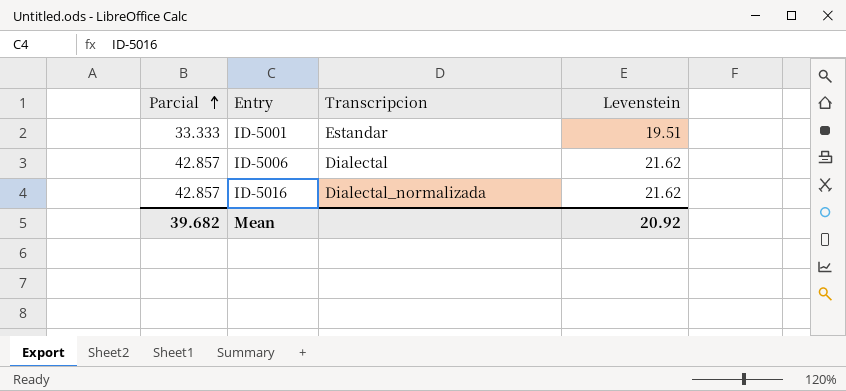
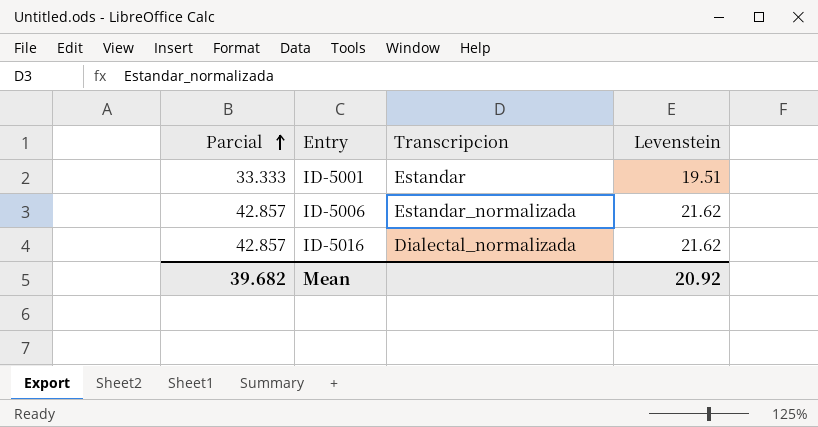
ID-5006 | Transcripcion: Dialectal -> Estandar_normalizada

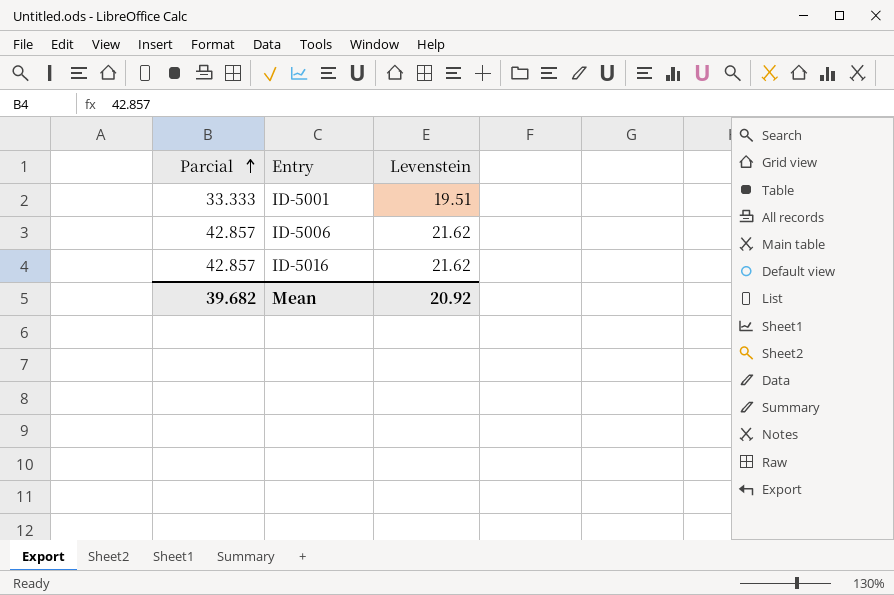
column Transcripcion | position: 3 -> none

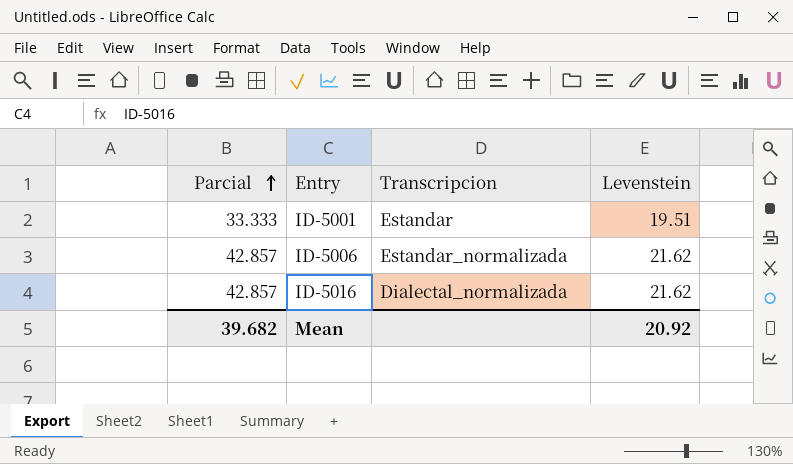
column Transcripcion | position: none -> 3

